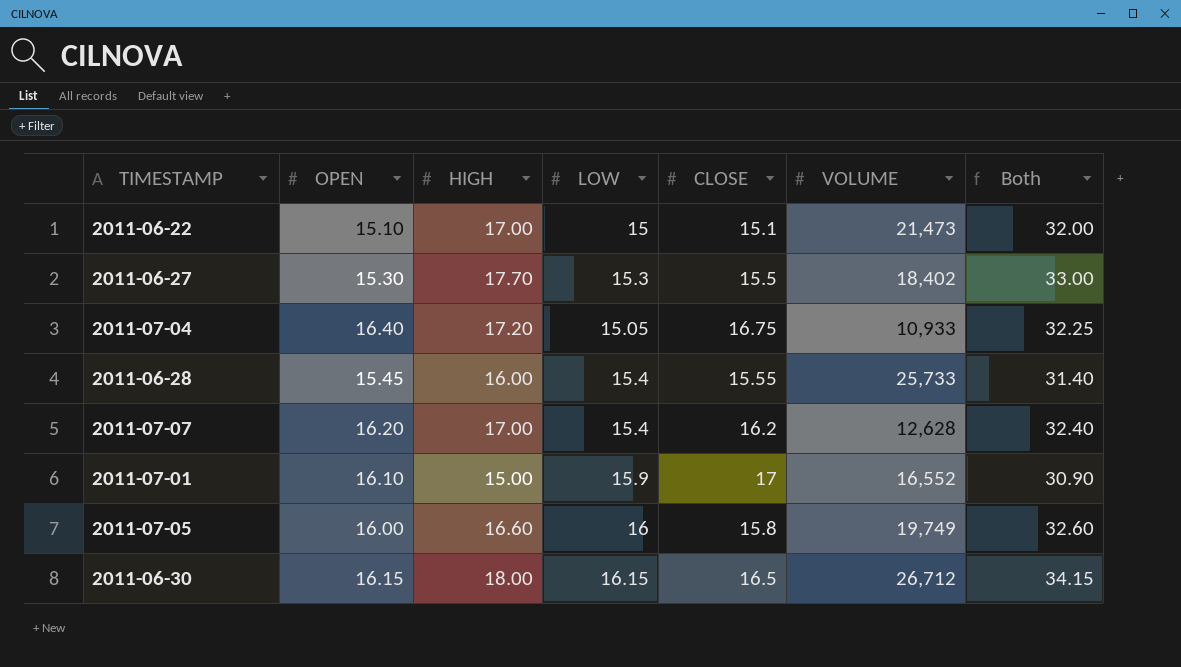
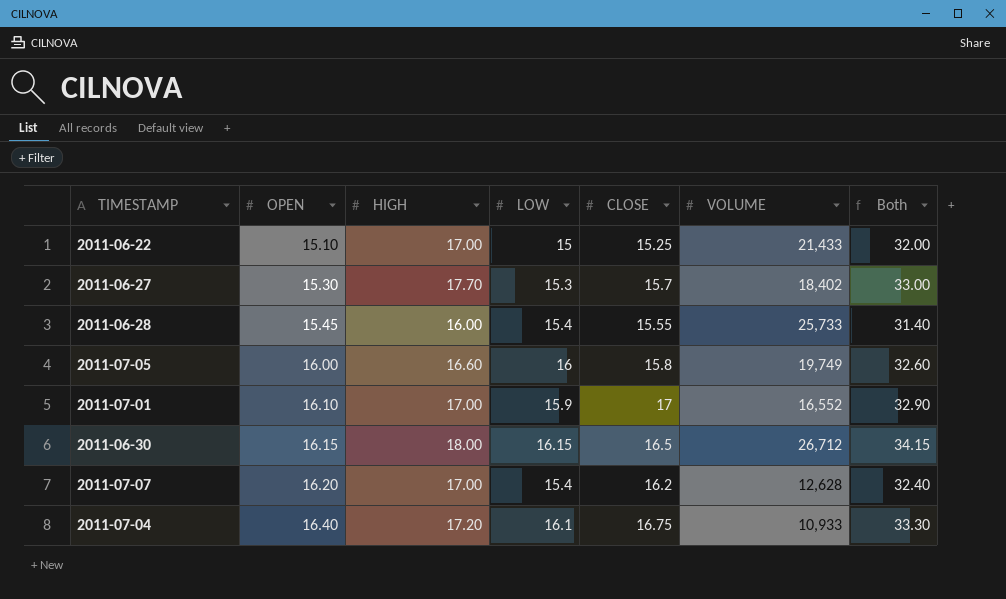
row order: none -> OPEN ascending
2011-06-22 | CLOSE: 15.1 -> 15.25
2011-06-22 | VOLUME: 21,473 -> 21,433
2011-06-27 | CLOSE: 15.5 -> 15.7
2011-07-01 | HIGH: 15.00 -> 17.00
2011-07-01 | Both: 30.90 -> 32.90
2011-07-04 | LOW: 15.05 -> 16.1
2011-07-04 | Both: 32.25 -> 33.30

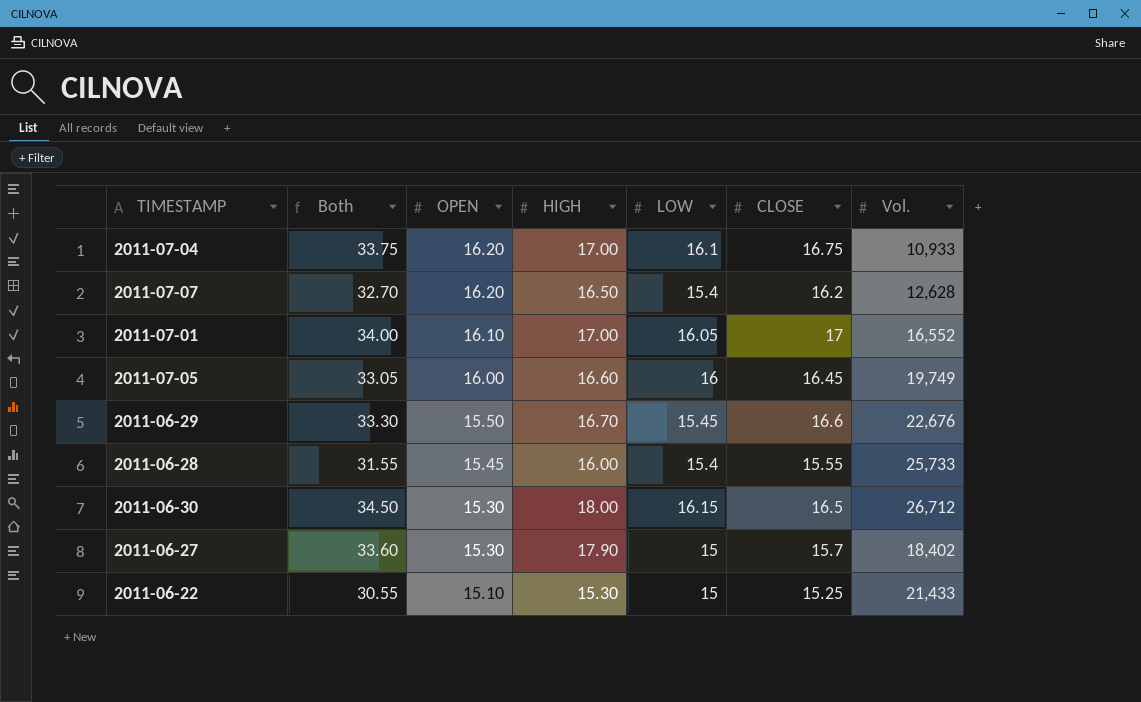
row order: OPEN ascending -> OPEN descending
column Both | formula: [HIGH] + [LOW] -> [HIGH] + [CLOSE]
column Both | position: 7 -> 2
column name: VOLUME -> Vol.
2011-07-04 | OPEN: 16.40 -> 16.20
2011-07-04 | HIGH: 17.20 -> 17.00
2011-07-07 | HIGH: 17.00 -> 16.50
2011-07-01 | LOW: 15.9 -> 16.05
2011-07-05 | CLOSE: 15.8 -> 16.45
row 2011-06-29: none -> 33.30 | 15.50 | 16.70 | 15.45 | 16.6 | 22,676
2011-06-30 | OPEN: 16.15 -> 15.30
2011-06-27 | HIGH: 17.70 -> 17.90
2011-06-27 | LOW: 15.3 -> 15
2011-06-22 | HIGH: 17.00 -> 15.30

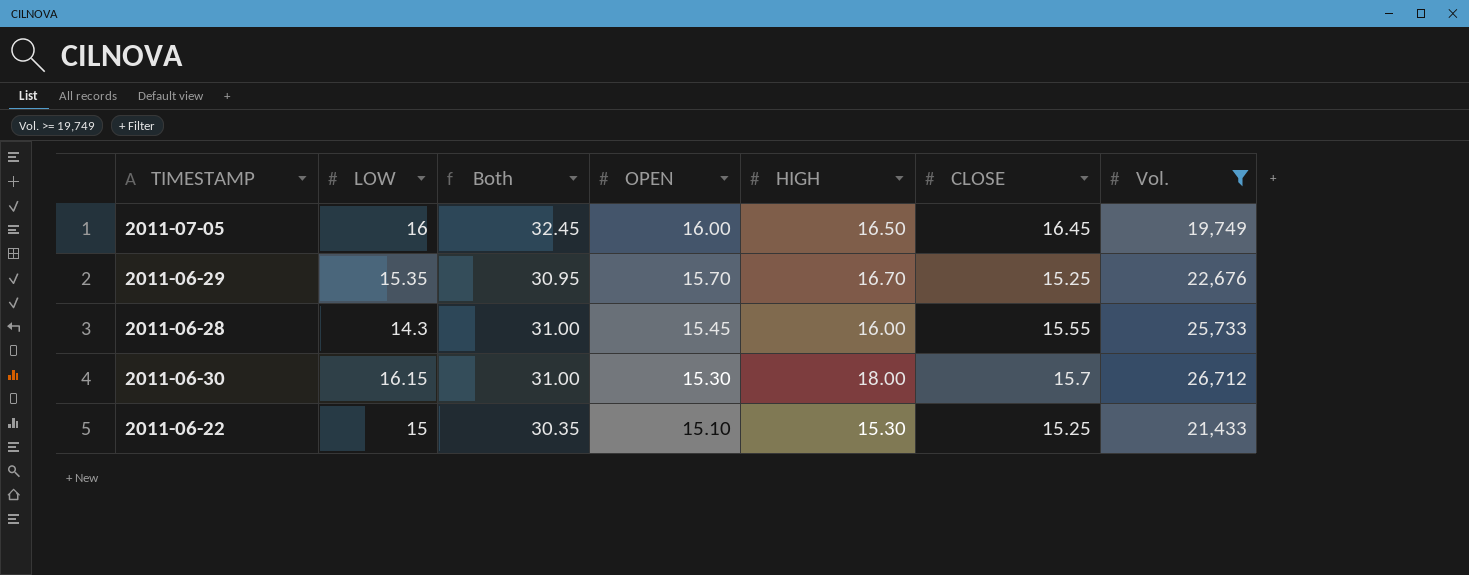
filter: none -> Vol. >= 19,749
column LOW | position: 5 -> 2
column Both | formula: [HIGH] + [CLOSE] -> [OPEN] + [CLOSE]
2011-07-05 | HIGH: 16.60 -> 16.50
2011-06-29 | LOW: 15.45 -> 15.35
2011-06-29 | OPEN: 15.50 -> 15.70
2011-06-29 | CLOSE: 16.6 -> 15.25
2011-06-28 | LOW: 15.4 -> 14.3
2011-06-30 | CLOSE: 16.5 -> 15.7

